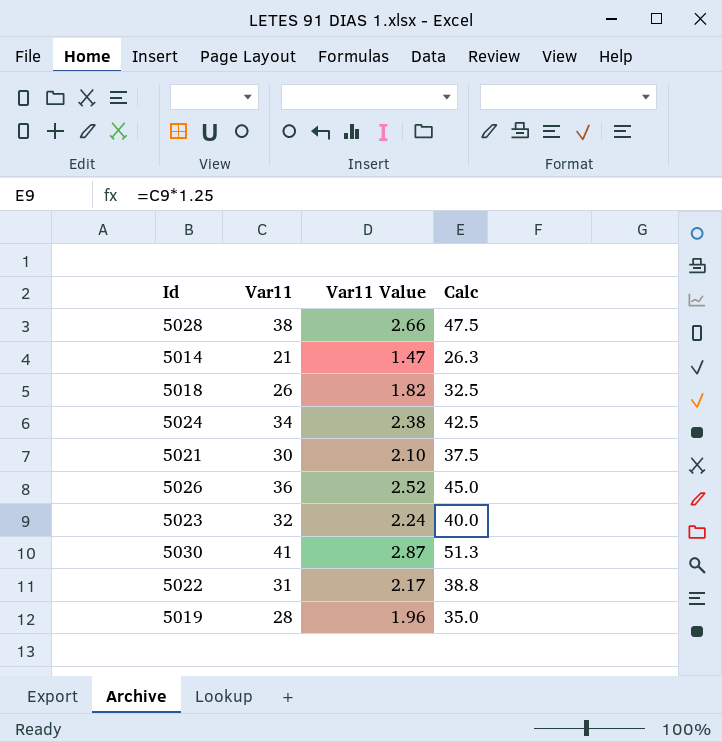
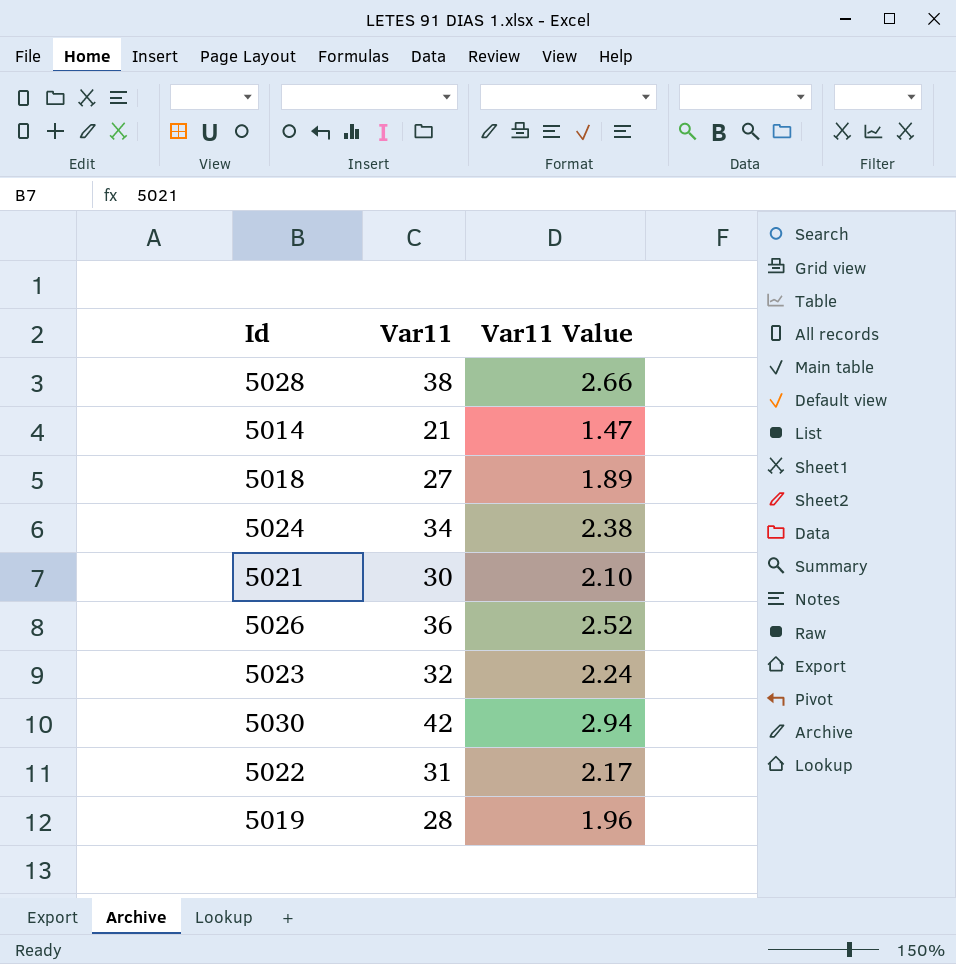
column Calc | formula: [Var11] * 1.25 -> none
5018 | Var11: 26 -> 27
5018 | Var11 Value: 1.82 -> 1.89
5030 | Var11: 41 -> 42
5030 | Var11 Value: 2.87 -> 2.94

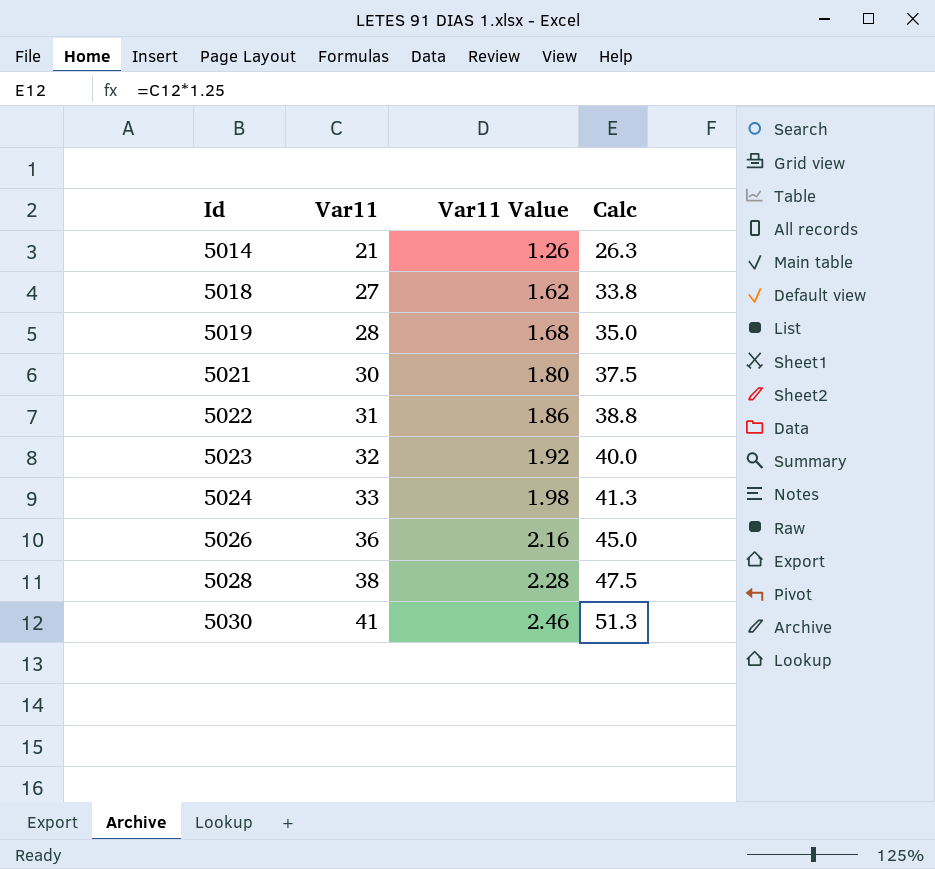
row order: none -> Id ascending
column Var11 Value | formula: [Var11] * 0.07 -> [Var11] * 0.06
column Calc | formula: none -> [Var11] * 1.25
5024 | Var11: 34 -> 33
5030 | Var11: 42 -> 41

